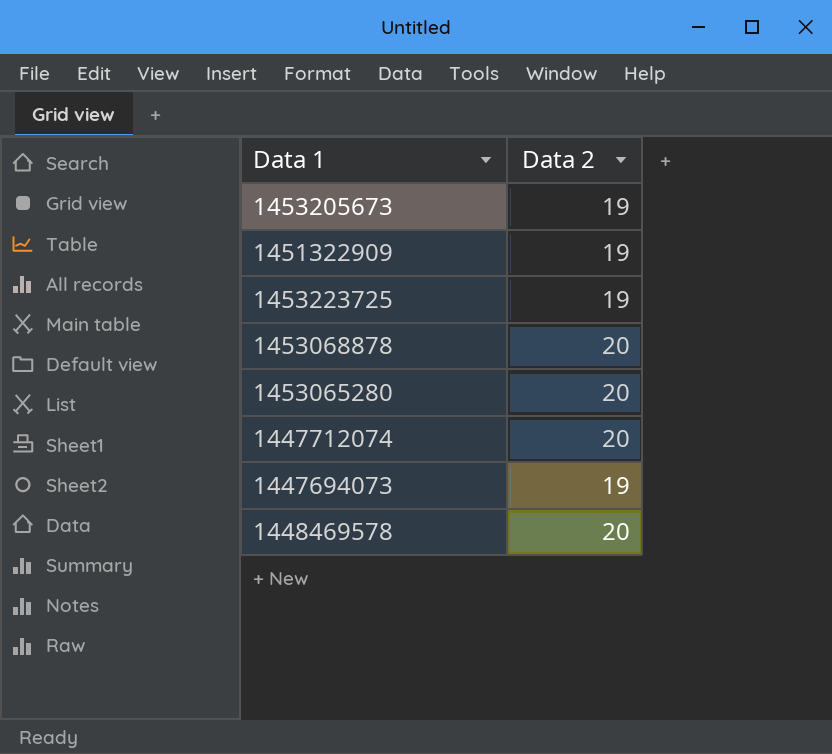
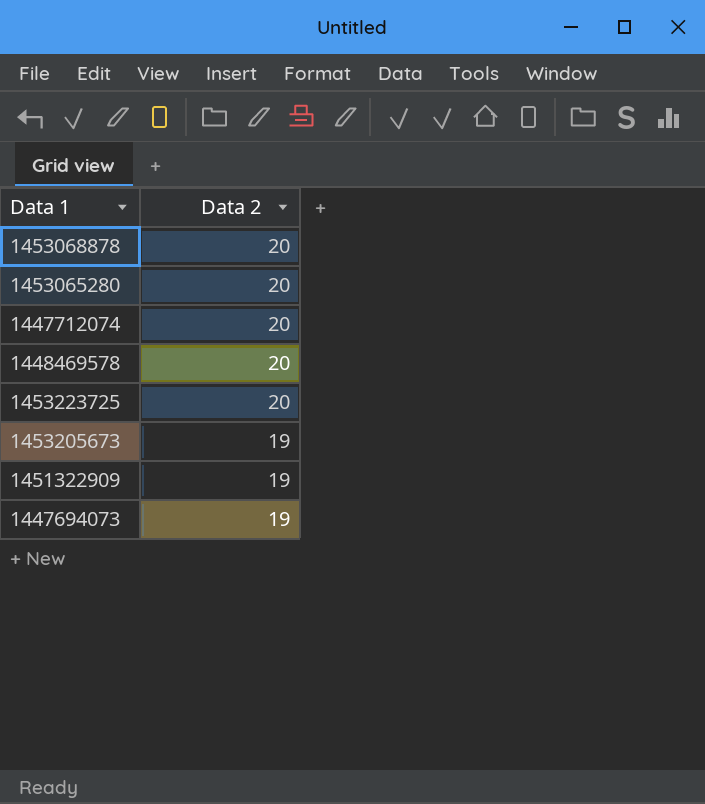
row order: none -> Data 2 descending
1453223725 | Data 2: 19 -> 20

